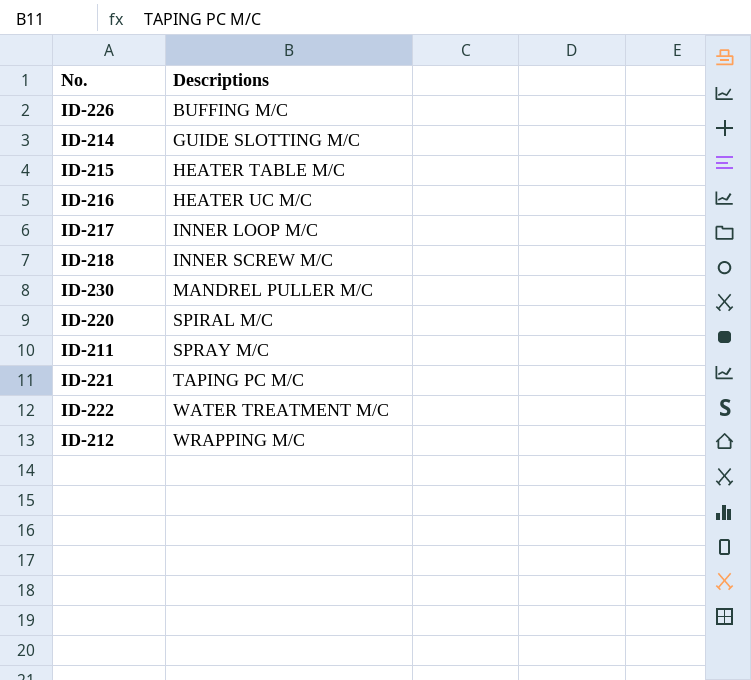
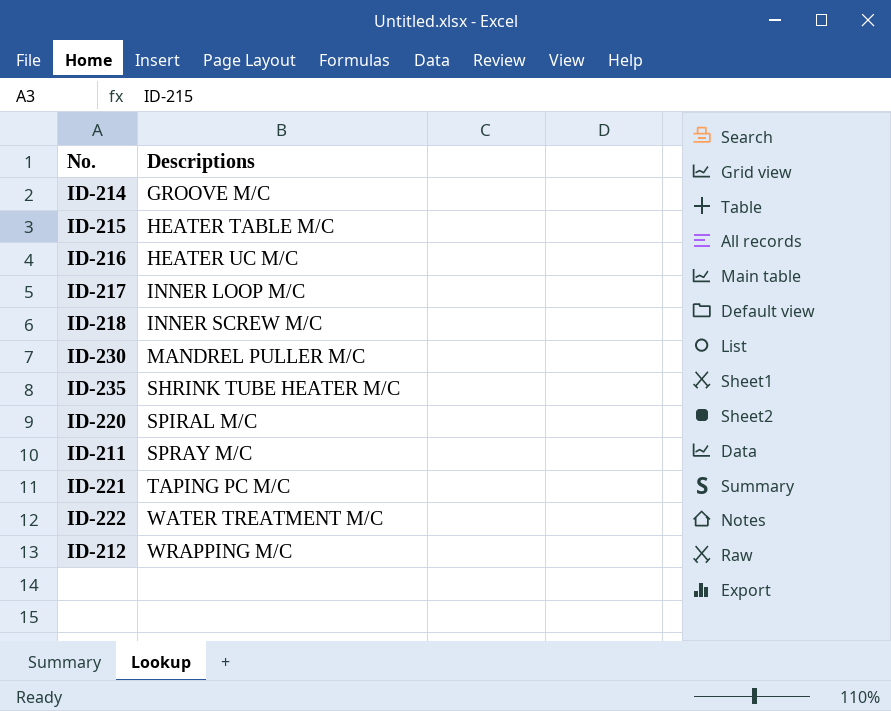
row ID-226: BUFFING M/C -> none
ID-214 | Descriptions: GUIDE SLOTTING M/C -> GROOVE M/C
row ID-235: none -> SHRINK TUBE HEATER M/C

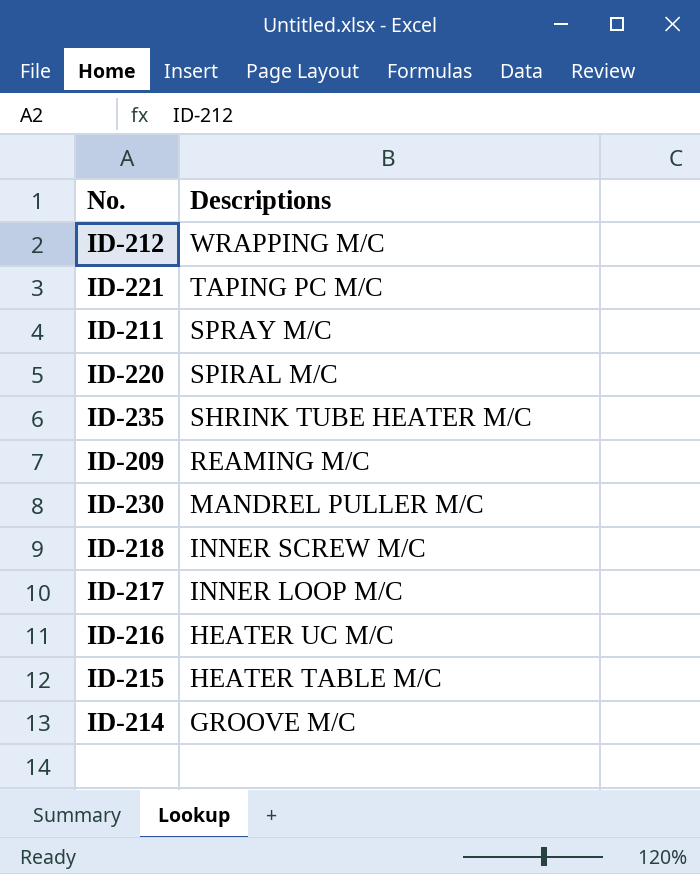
row order: Descriptions ascending -> Descriptions descending
row ID-222: WATER TREATMENT M/C -> none
row ID-209: none -> REAMING M/C

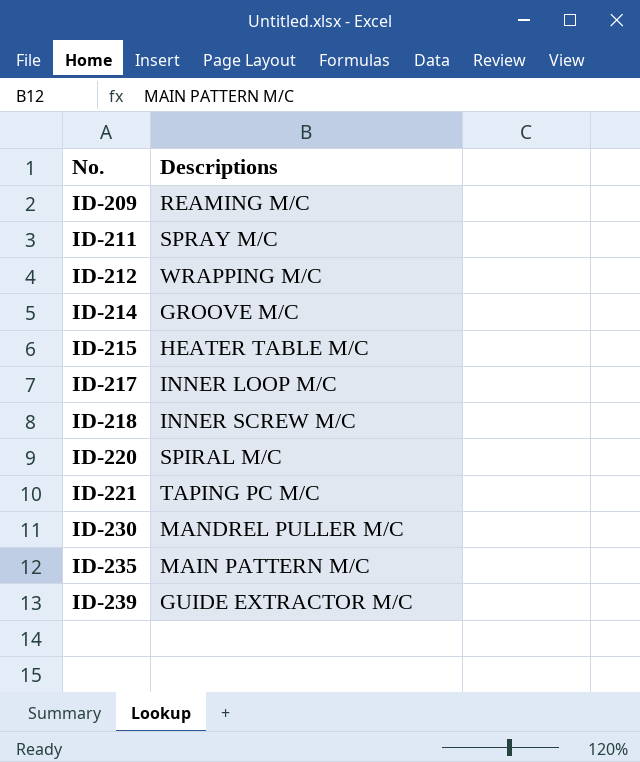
row order: Descriptions descending -> No. ascending
row ID-216: HEATER UC M/C -> none
ID-235 | Descriptions: SHRINK TUBE HEATER M/C -> MAIN PATTERN M/C
row ID-239: none -> GUIDE EXTRACTOR M/C

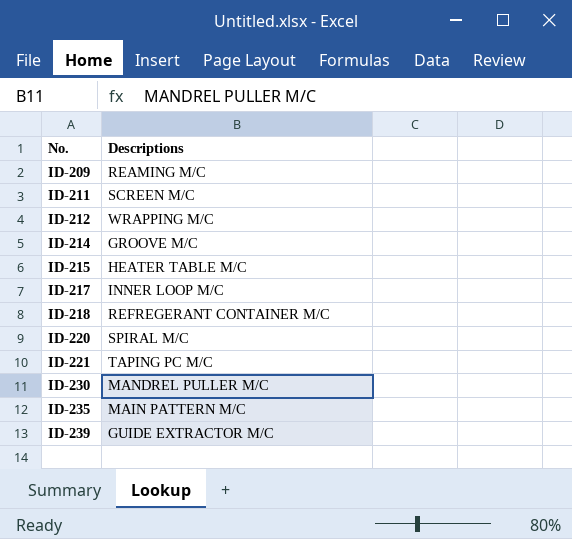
ID-211 | Descriptions: SPRAY M/C -> SCREEN M/C
ID-218 | Descriptions: INNER SCREW M/C -> REFREGERANT CONTAINER M/C

